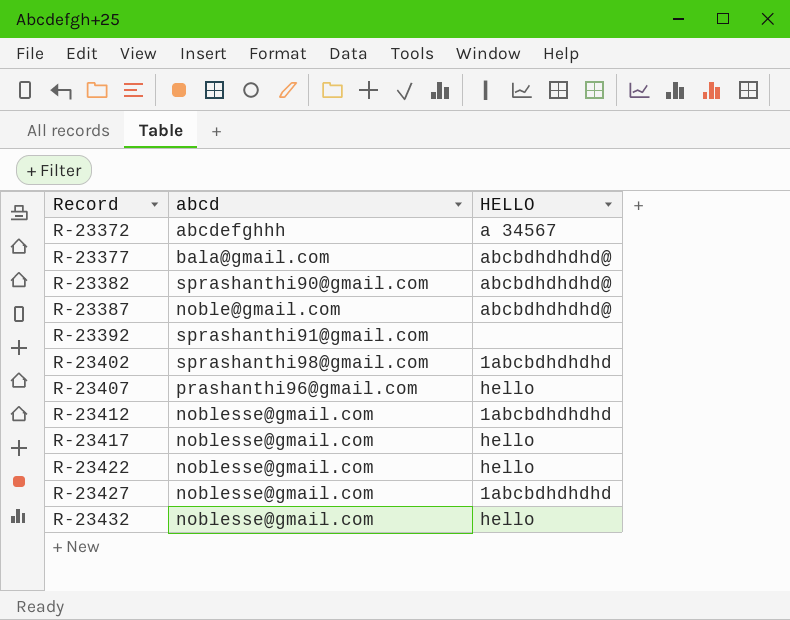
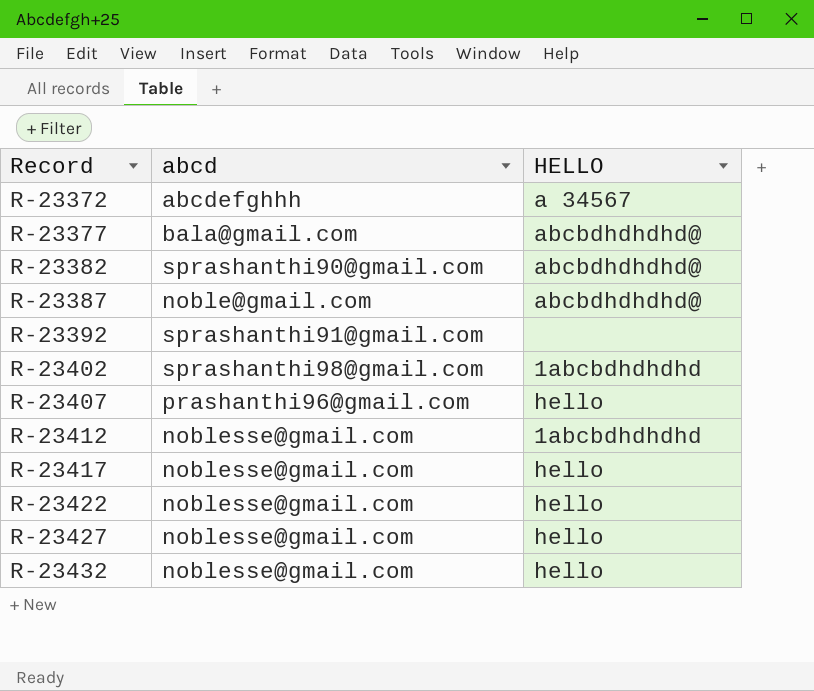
R-23427 | HELLO: 1abcbdhdhdhd -> hello

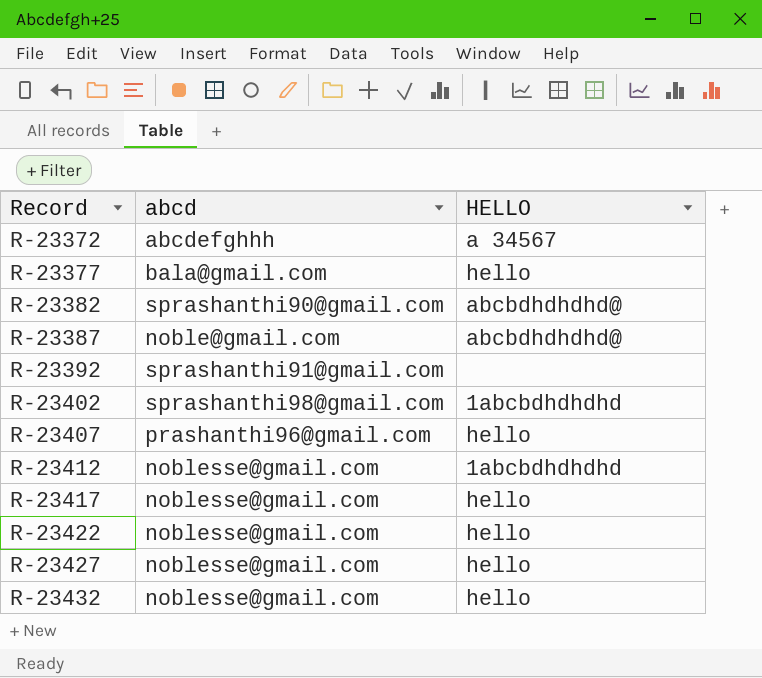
R-23377 | HELLO: abcbdhdhdhd@ -> hello

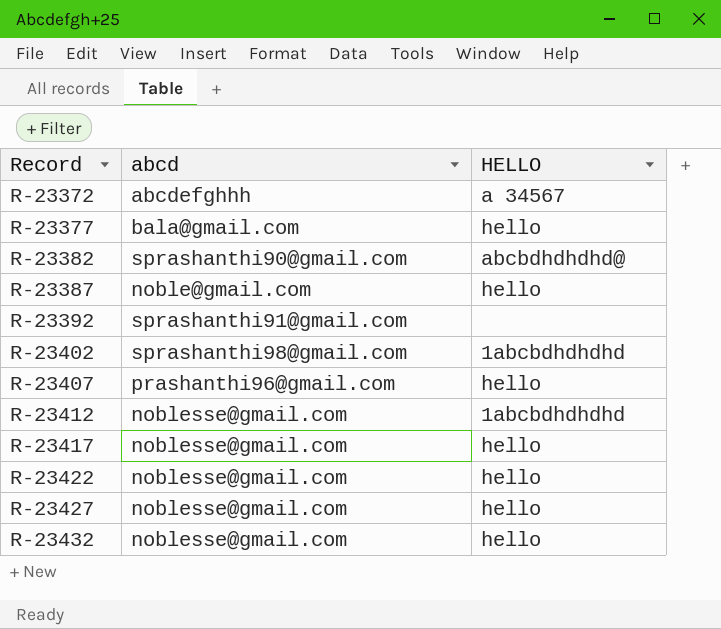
R-23387 | HELLO: abcbdhdhdhd@ -> hello

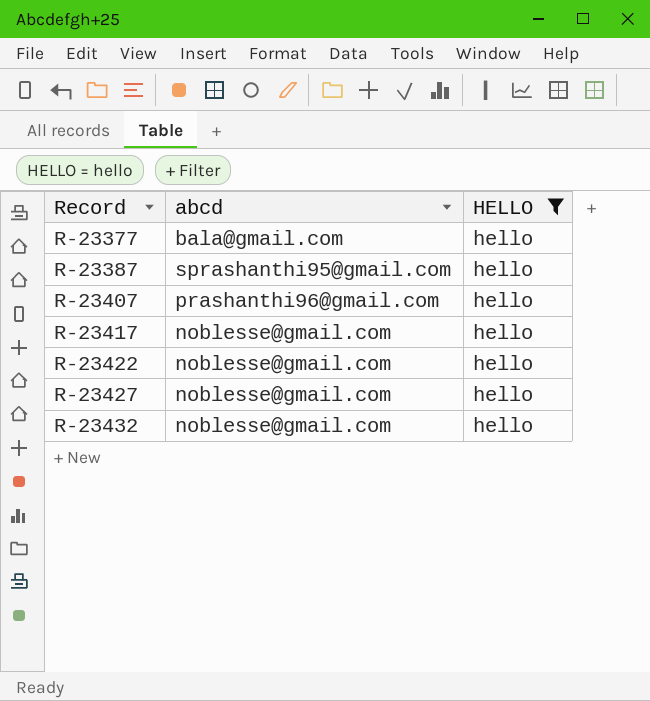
filter: none -> HELLO = hello
R-23387 | abcd: noble@gmail.com -> sprashanthi95@gmail.com

